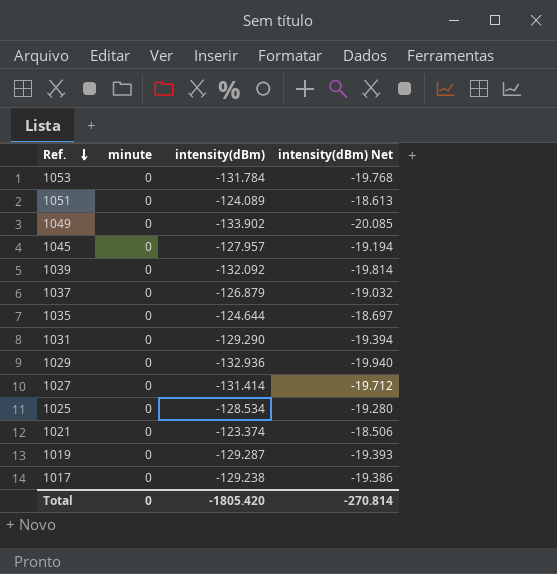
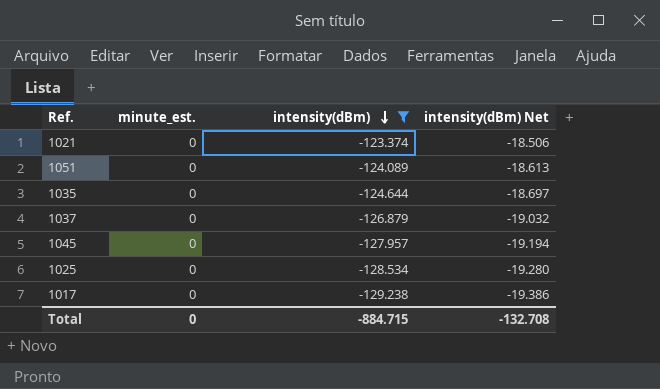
filter: none -> intensity(dBm) >= -129.238
row order: Ref. descending -> intensity(dBm) descending
column name: minute -> minute_est.
Total | intensity(dBm): -1805.420 -> -884.715
Total | intensity(dBm) Net: -270.814 -> -132.708

